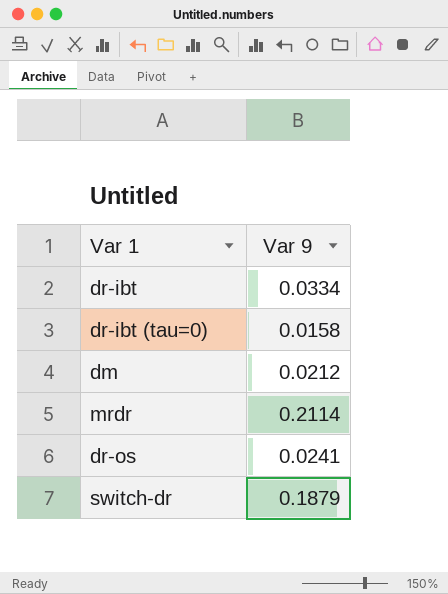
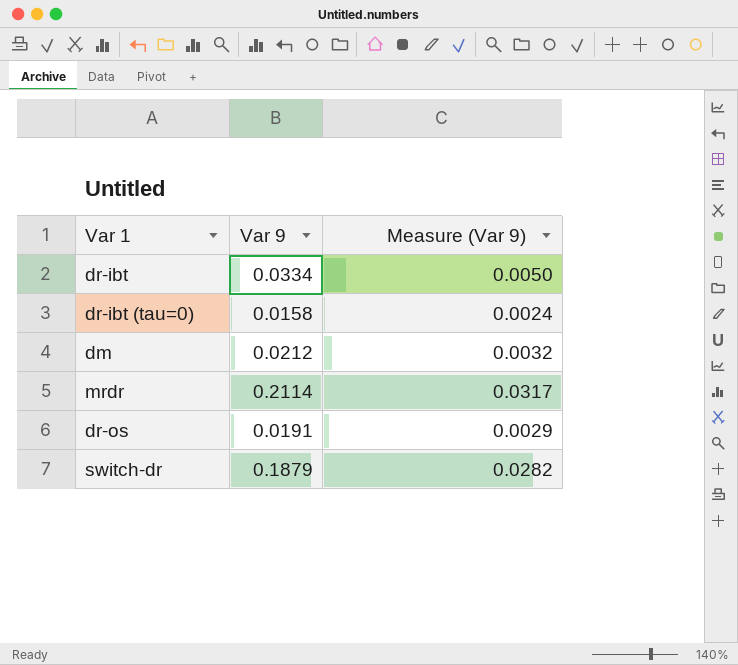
column Measure (Var 9) | formula: none -> [Var 9] * 0.15
dr-os | Var 9: 0.0241 -> 0.0191

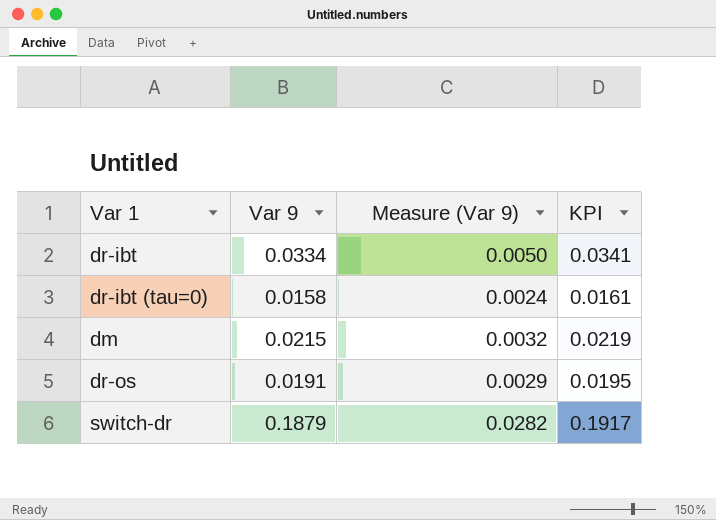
column KPI | formula: none -> [Var 9] * 1.02
row mrdr: 0.2114 | 0.0317 -> none
dm | Var 9: 0.0212 -> 0.0215

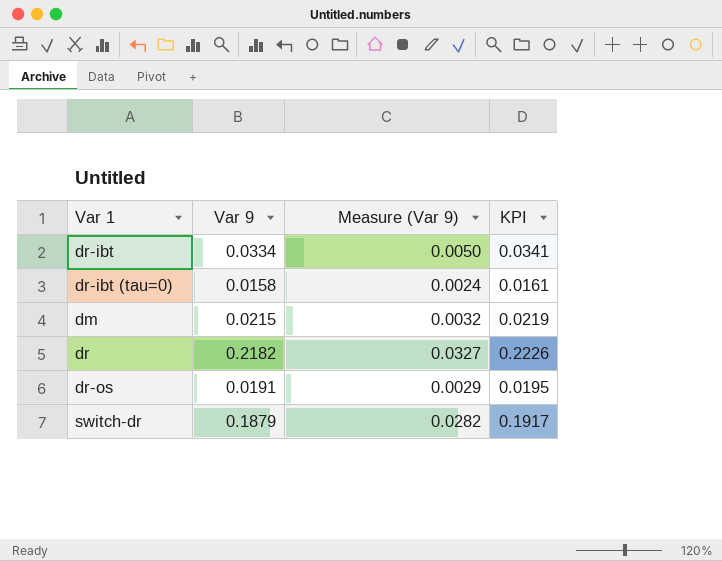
row dr: none -> 0.2182 | 0.0327 | 0.2226

